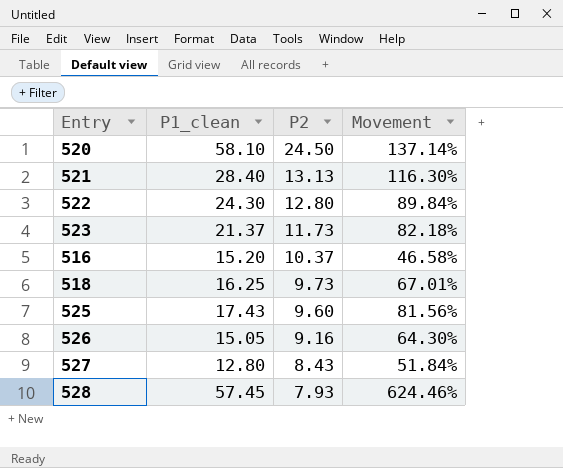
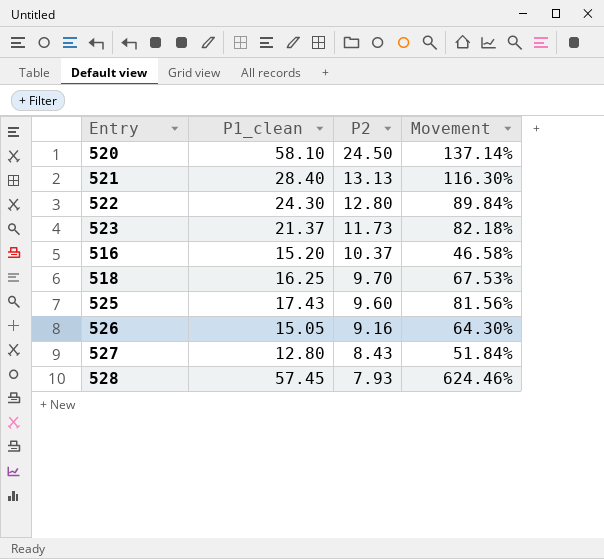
518 | P2: 9.73 -> 9.70
518 | Movement: 67.01% -> 67.53%

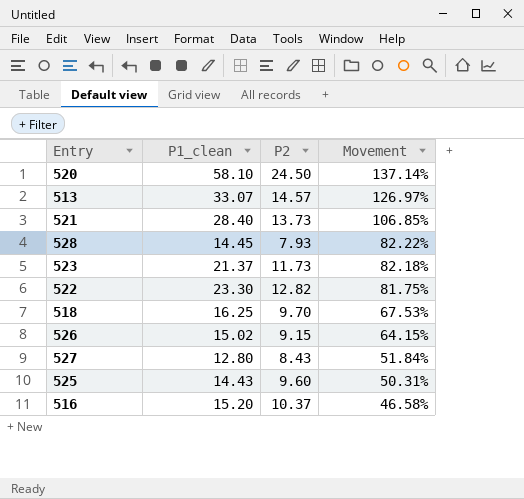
row order: P2 descending -> Movement descending
row 513: none -> 33.07 | 14.57 | 126.97%
521 | P2: 13.13 -> 13.73
521 | Movement: 116.30% -> 106.85%
528 | P1_clean: 57.45 -> 14.45
528 | Movement: 624.46% -> 82.22%
522 | P1_clean: 24.30 -> 23.30
522 | P2: 12.80 -> 12.82
522 | Movement: 89.84% -> 81.75%
526 | P1_clean: 15.05 -> 15.02
526 | P2: 9.16 -> 9.15
526 | Movement: 64.30% -> 64.15%
525 | P1_clean: 17.43 -> 14.43
525 | Movement: 81.56% -> 50.31%

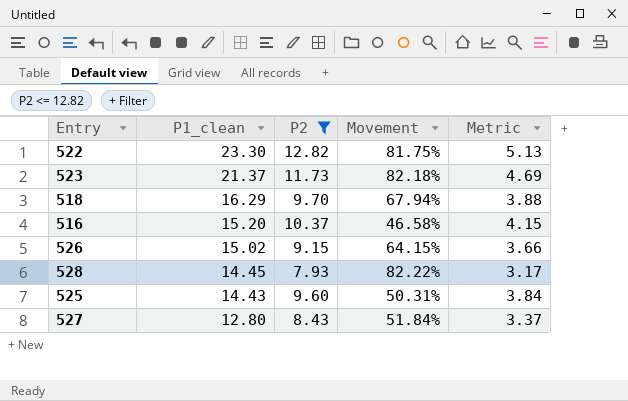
filter: none -> P2 <= 12.82
row order: Movement descending -> P1_clean descending
column Metric | formula: none -> [P2] * 0.4
518 | P1_clean: 16.25 -> 16.29
518 | Movement: 67.53% -> 67.94%

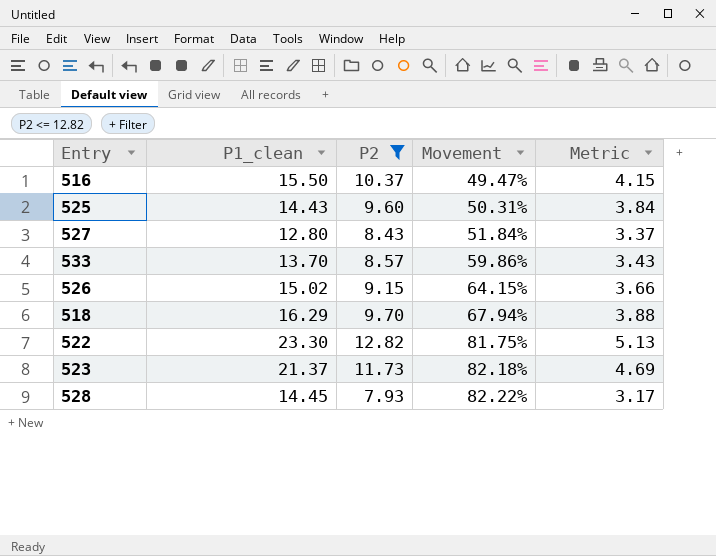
row order: P1_clean descending -> Movement ascending
516 | P1_clean: 15.20 -> 15.50
516 | Movement: 46.58% -> 49.47%
row 533: none -> 13.70 | 8.57 | 59.86% | 3.43

